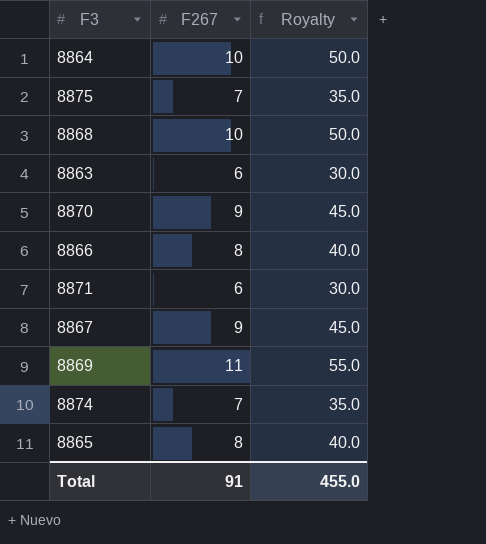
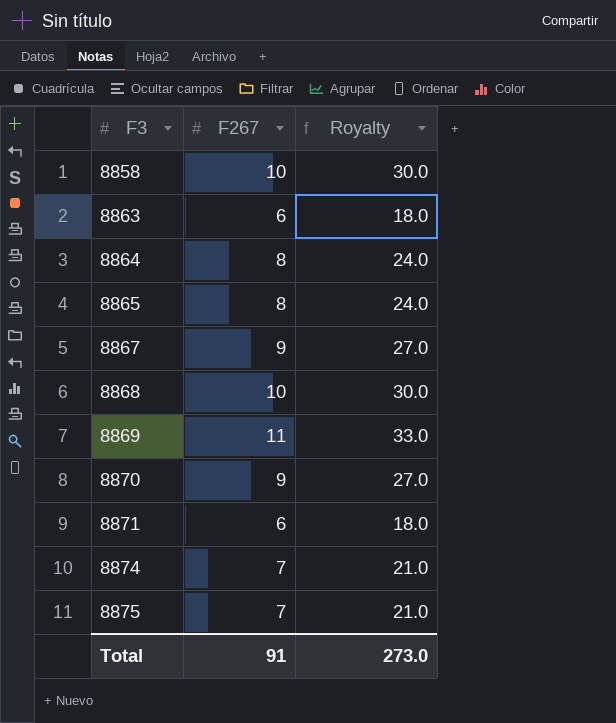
row order: none -> F3 ascending
column Royalty | formula: [F267] * 5 -> [F267] * 3
row 8866: 8 | 40.0 -> none
row 8858: none -> 10 | 30.0
8864 | F267: 10 -> 8
Total | Royalty: 455.0 -> 273.0

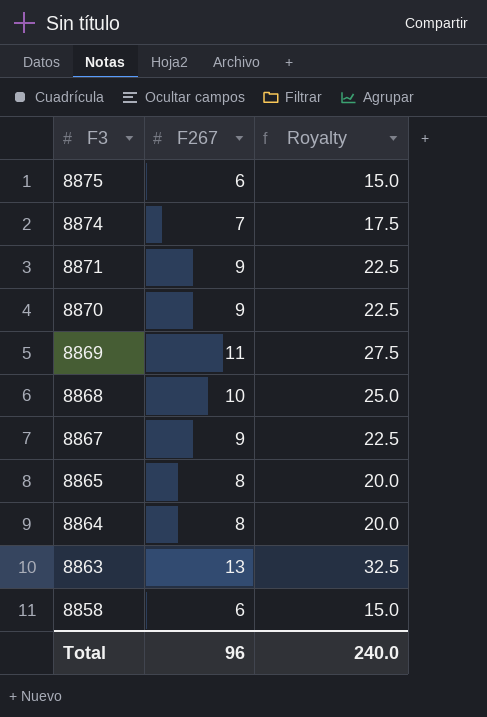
row order: F3 ascending -> F3 descending
column Royalty | formula: [F267] * 3 -> [F267] * 2.5
8875 | F267: 7 -> 6
8871 | F267: 6 -> 9
8863 | F267: 6 -> 13
8858 | F267: 10 -> 6
Total | F267: 91 -> 96
Total | Royalty: 273.0 -> 240.0

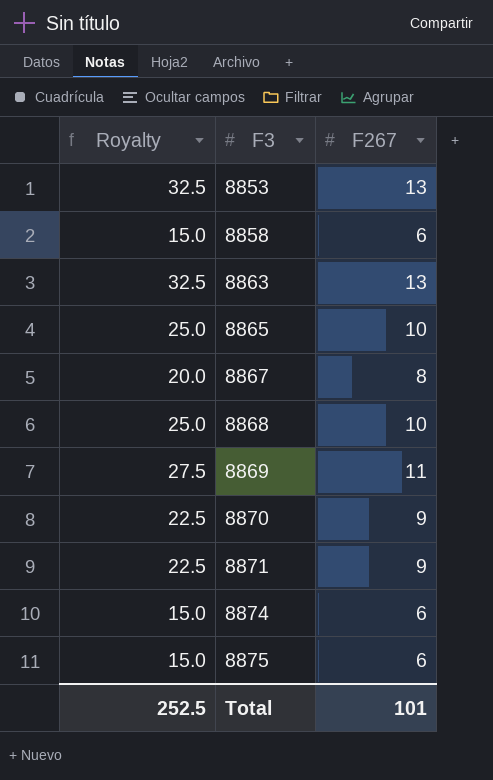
row order: F3 descending -> F3 ascending
column Royalty | position: 3 -> 1
row 8864: 8 | 20.0 -> none
row 8853: none -> 32.5 | 13
8865 | Royalty: 20.0 -> 25.0
8865 | F267: 8 -> 10
8867 | Royalty: 22.5 -> 20.0
8867 | F267: 9 -> 8
8874 | Royalty: 17.5 -> 15.0
8874 | F267: 7 -> 6
Total | Royalty: 240.0 -> 252.5
Total | F267: 96 -> 101

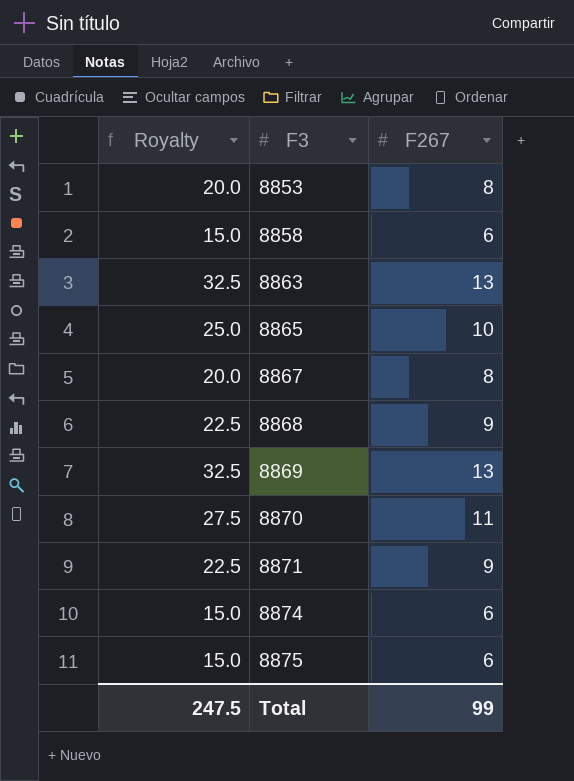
8853 | Royalty: 32.5 -> 20.0
8853 | F267: 13 -> 8
8868 | Royalty: 25.0 -> 22.5
8868 | F267: 10 -> 9
8869 | Royalty: 27.5 -> 32.5
8869 | F267: 11 -> 13
8870 | Royalty: 22.5 -> 27.5
8870 | F267: 9 -> 11
Total | Royalty: 252.5 -> 247.5
Total | F267: 101 -> 99

